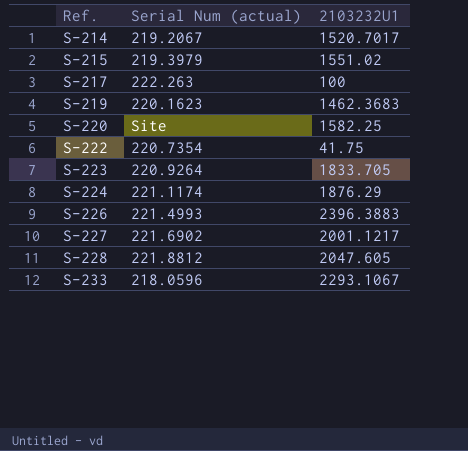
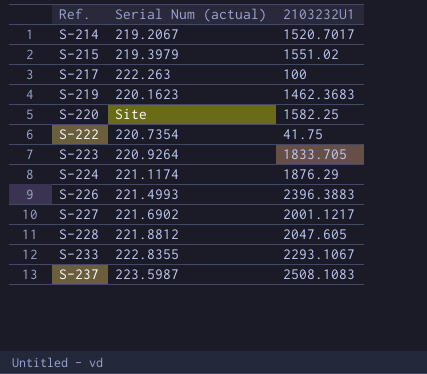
S-233 | Serial Num (actual): 218.0596 -> 222.8355
row S-237: none -> 223.5987 | 2508.1083

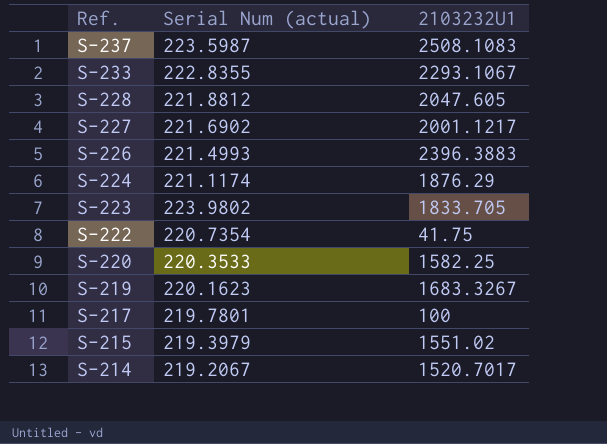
row order: Ref. ascending -> Ref. descending
S-223 | Serial Num (actual): 220.9264 -> 223.9802
S-220 | Serial Num (actual): Site -> 220.3533
S-219 | 2103232U1: 1462.3683 -> 1683.3267
S-217 | Serial Num (actual): 222.263 -> 219.7801

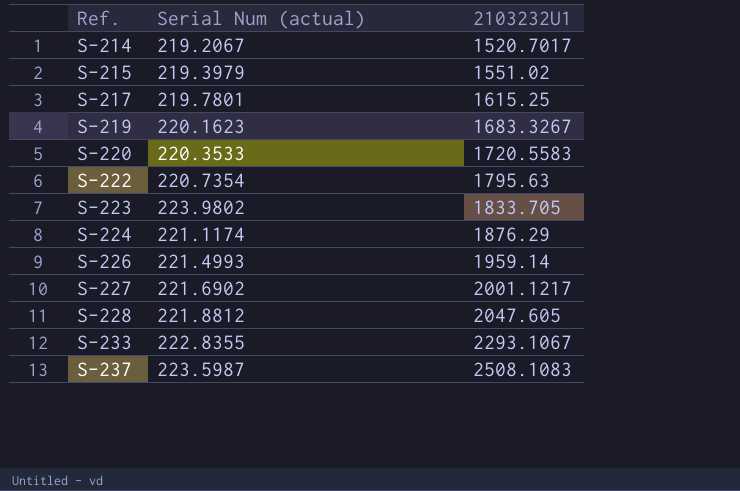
row order: Ref. descending -> Ref. ascending
S-217 | 2103232U1: 100 -> 1615.25
S-220 | 2103232U1: 1582.25 -> 1720.5583
S-222 | 2103232U1: 41.75 -> 1795.63
S-226 | 2103232U1: 2396.3883 -> 1959.14

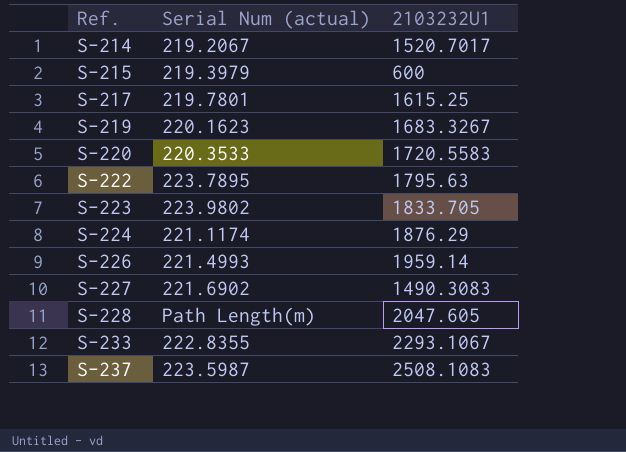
S-215 | 2103232U1: 1551.02 -> 600
S-222 | Serial Num (actual): 220.7354 -> 223.7895
S-227 | 2103232U1: 2001.1217 -> 1490.3083
S-228 | Serial Num (actual): 221.8812 -> Path Length(m)

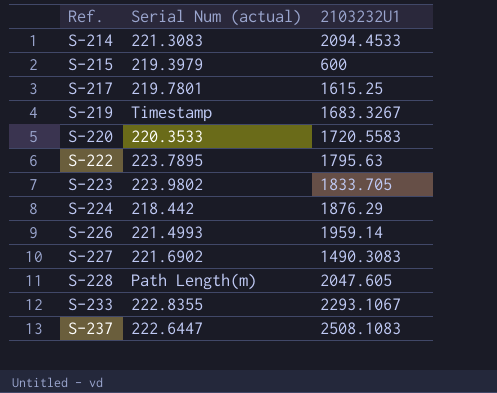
S-214 | Serial Num (actual): 219.2067 -> 221.3083
S-214 | 2103232U1: 1520.7017 -> 2094.4533
S-219 | Serial Num (actual): 220.1623 -> Timestamp
S-224 | Serial Num (actual): 221.1174 -> 218.442
S-237 | Serial Num (actual): 223.5987 -> 222.6447

